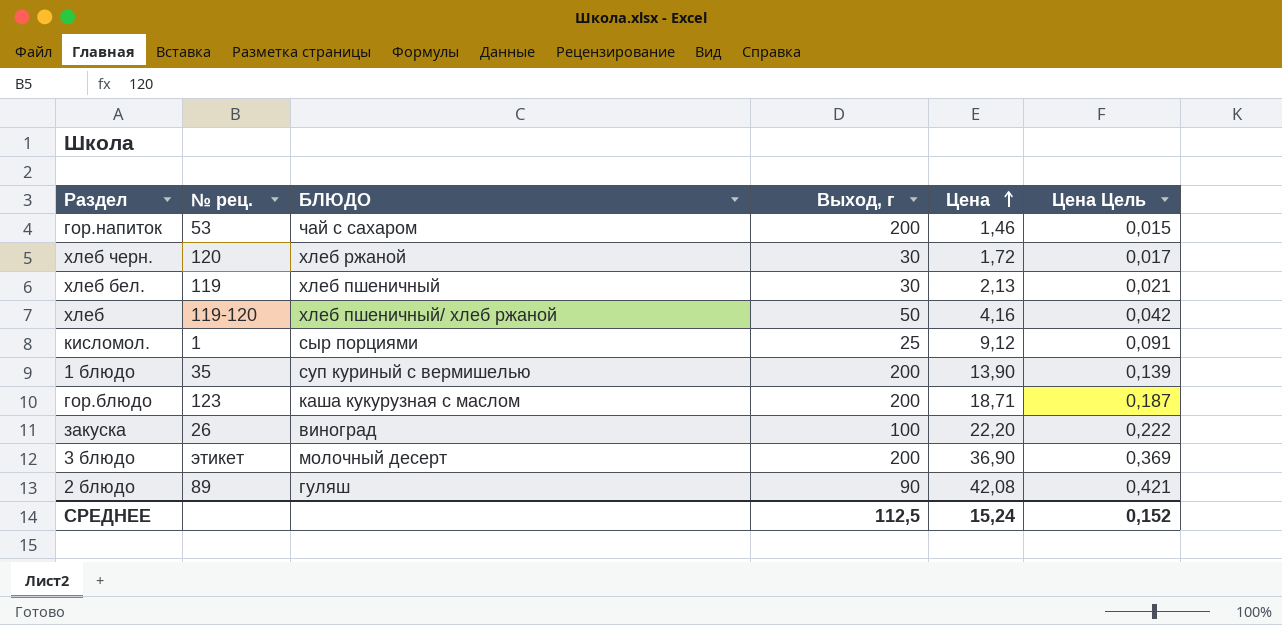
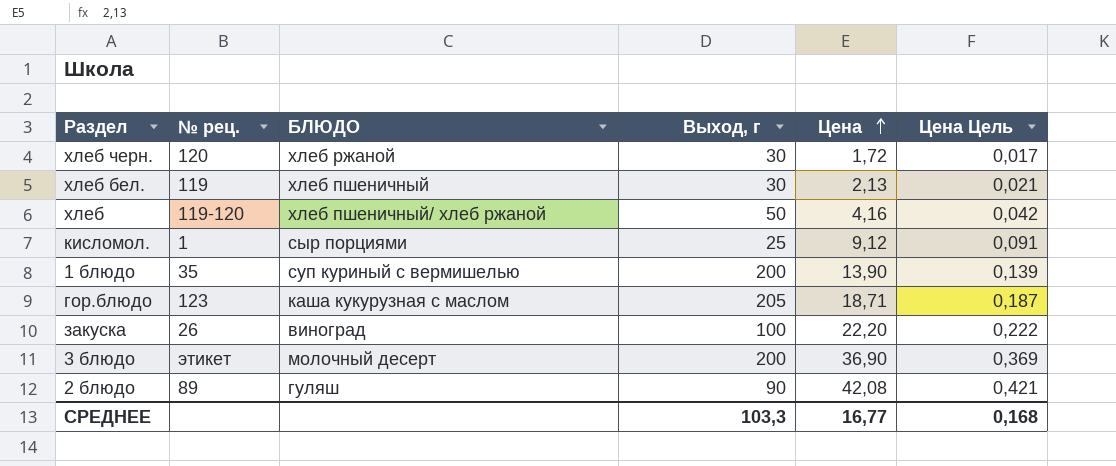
row гор.напиток: 53 | чай с сахаром | 200 | 1,46 | 0,015 -> none
гор.блюдо | Выход, г: 200 -> 205
СРЕДНЕЕ | Выход, г: 112,5 -> 103,3
СРЕДНЕЕ | Цена: 15,24 -> 16,77
СРЕДНЕЕ | Цена Цель: 0,152 -> 0,168

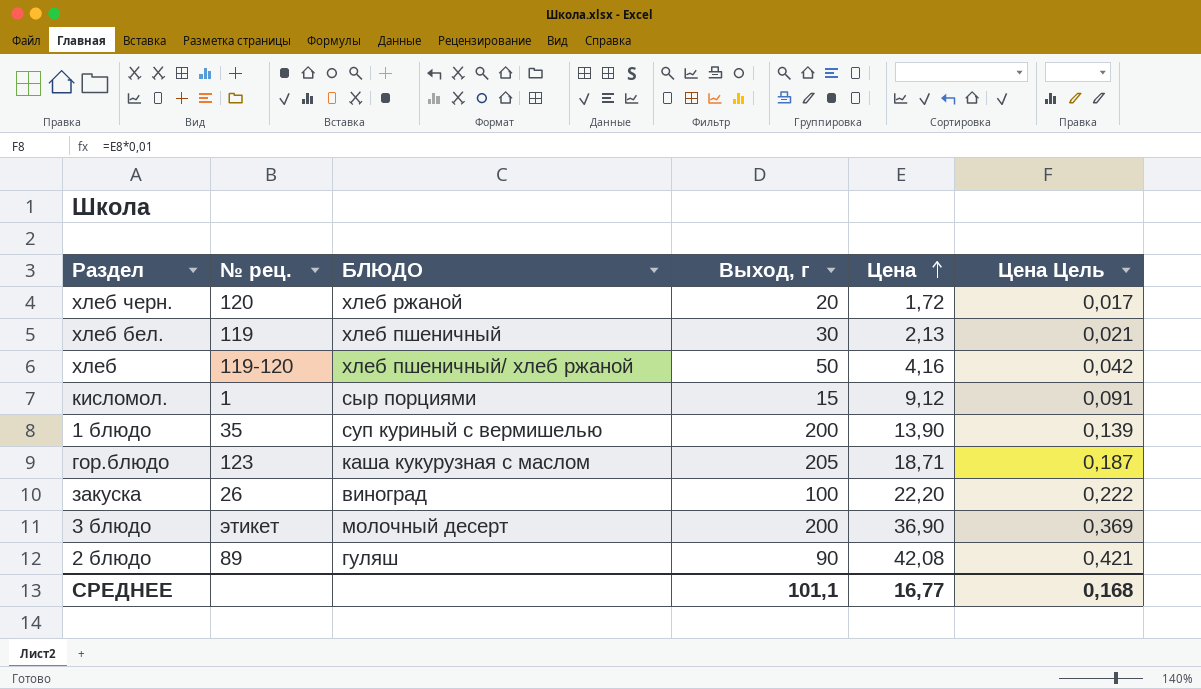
хлеб черн. | Выход, г: 30 -> 20
кисломол. | Выход, г: 25 -> 15
СРЕДНЕЕ | Выход, г: 103,3 -> 101,1

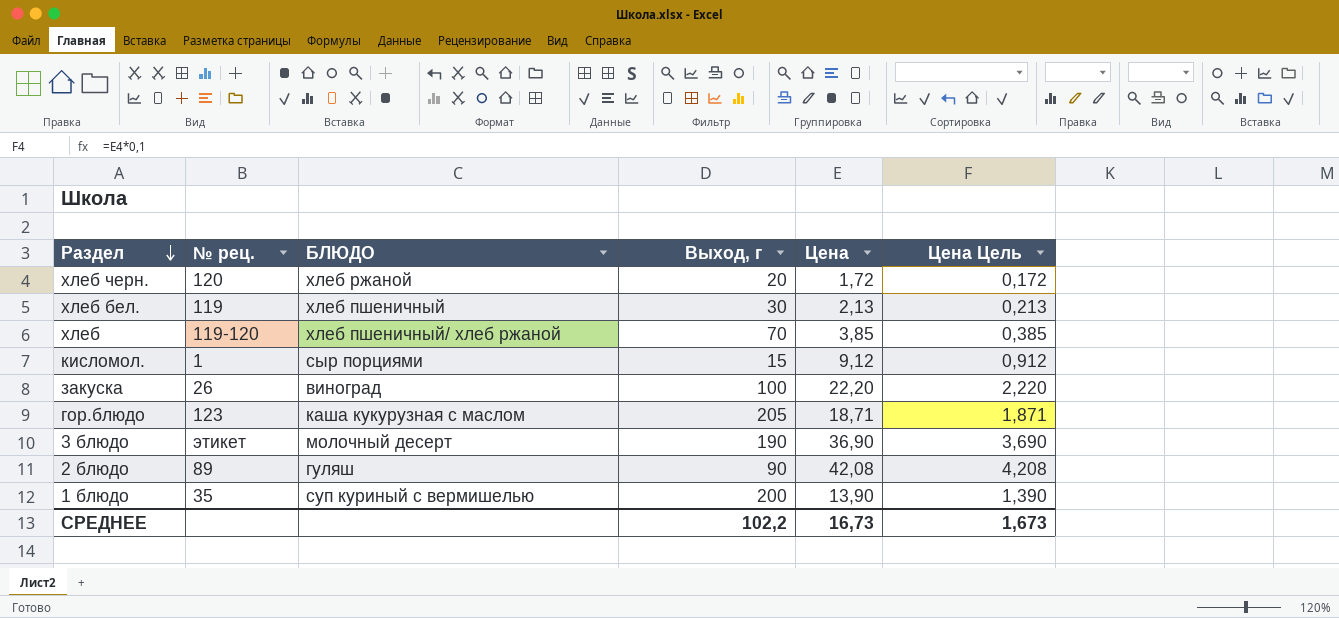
row order: Цена ascending -> Раздел descending
column Цена Цель | formula: [Цена] * 0,01 -> [Цена] * 0,1
хлеб | Выход, г: 50 -> 70
хлеб | Цена: 4,16 -> 3,85
3 блюдо | Выход, г: 200 -> 190
СРЕДНЕЕ | Выход, г: 101,1 -> 102,2
СРЕДНЕЕ | Цена: 16,77 -> 16,73
СРЕДНЕЕ | Цена Цель: 0,168 -> 1,673

